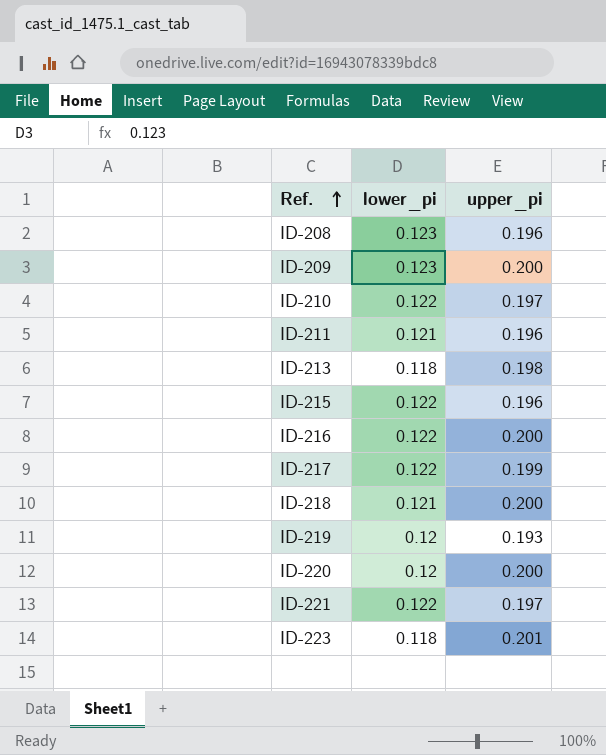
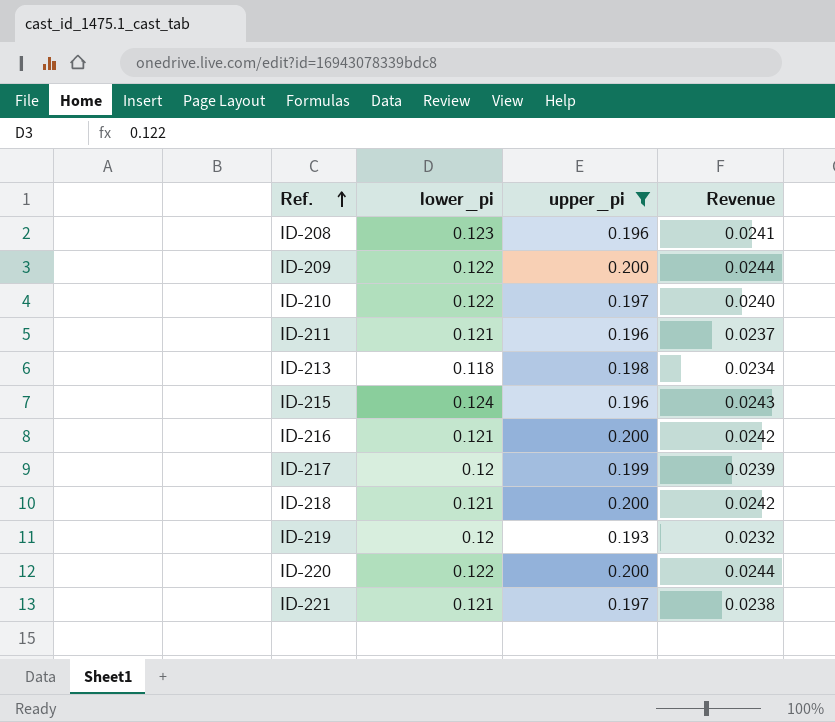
filter: none -> upper_pi != 0.201
column Revenue | formula: none -> [lower_pi] * [upper_pi]
ID-209 | lower_pi: 0.123 -> 0.122
ID-215 | lower_pi: 0.122 -> 0.124
ID-216 | lower_pi: 0.122 -> 0.121
ID-217 | lower_pi: 0.122 -> 0.12
ID-220 | lower_pi: 0.12 -> 0.122
ID-221 | lower_pi: 0.122 -> 0.121

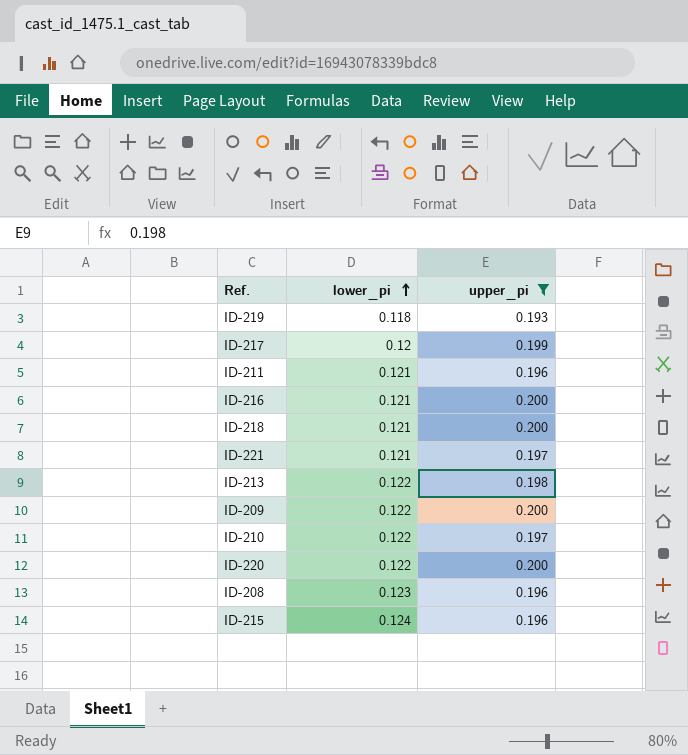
row order: Ref. ascending -> lower_pi ascending
column Revenue | formula: [lower_pi] * [upper_pi] -> none
ID-219 | lower_pi: 0.12 -> 0.118
ID-213 | lower_pi: 0.118 -> 0.122

